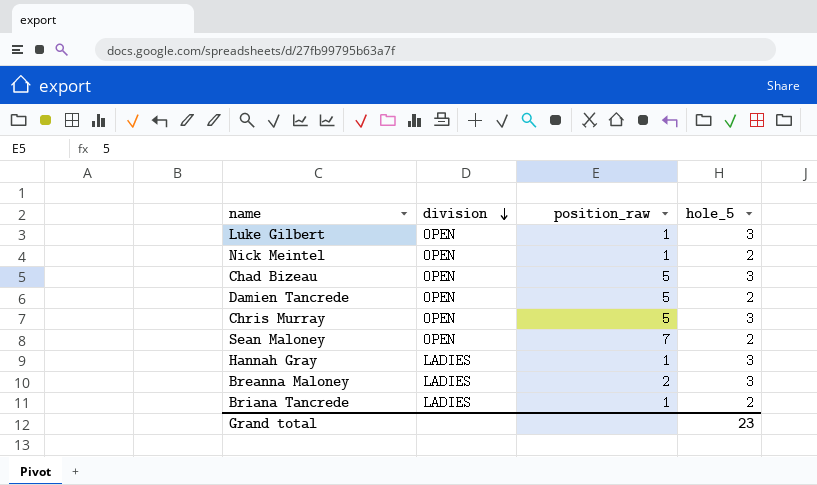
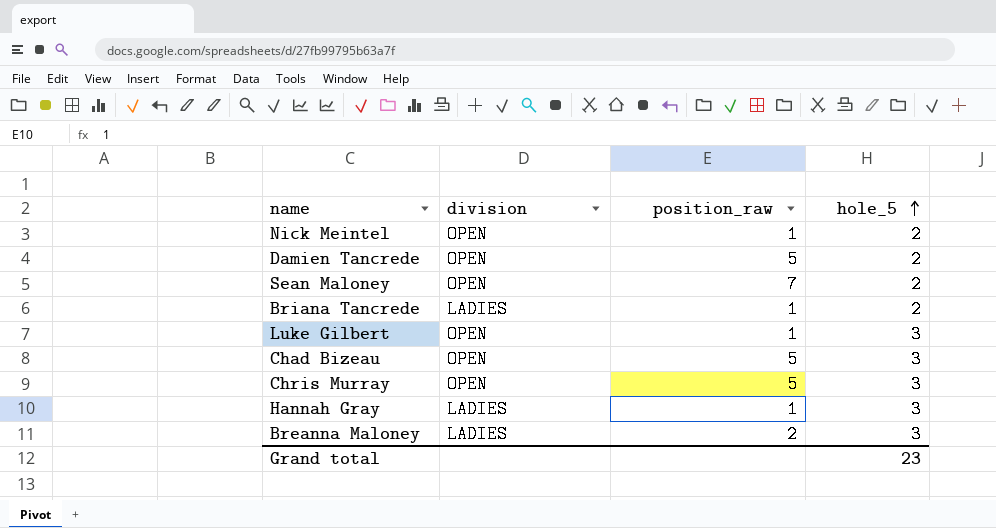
row order: division descending -> hole_5 ascending

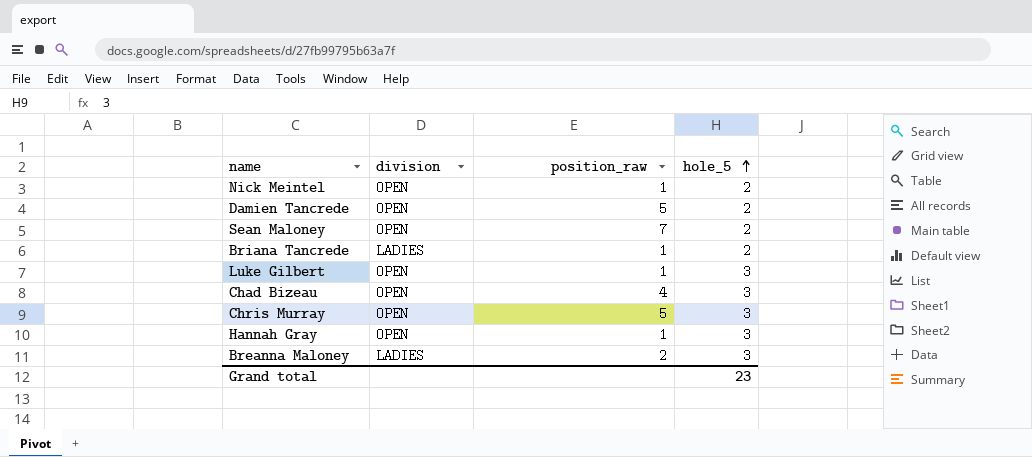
Chad Bizeau | position_raw: 5 -> 4
Hannah Gray | division: LADIES -> OPEN

